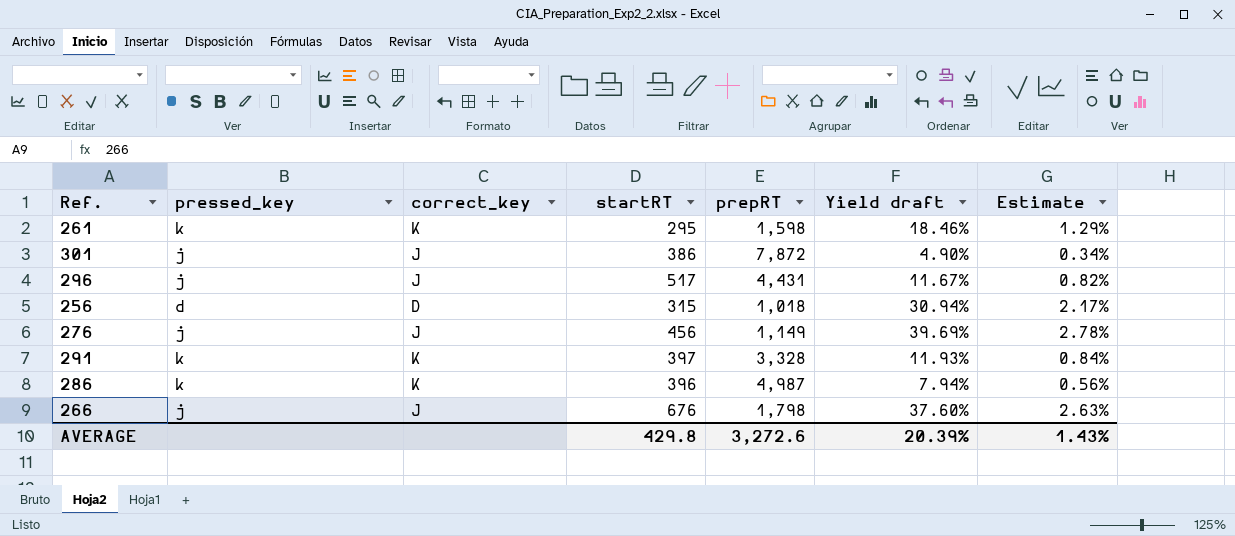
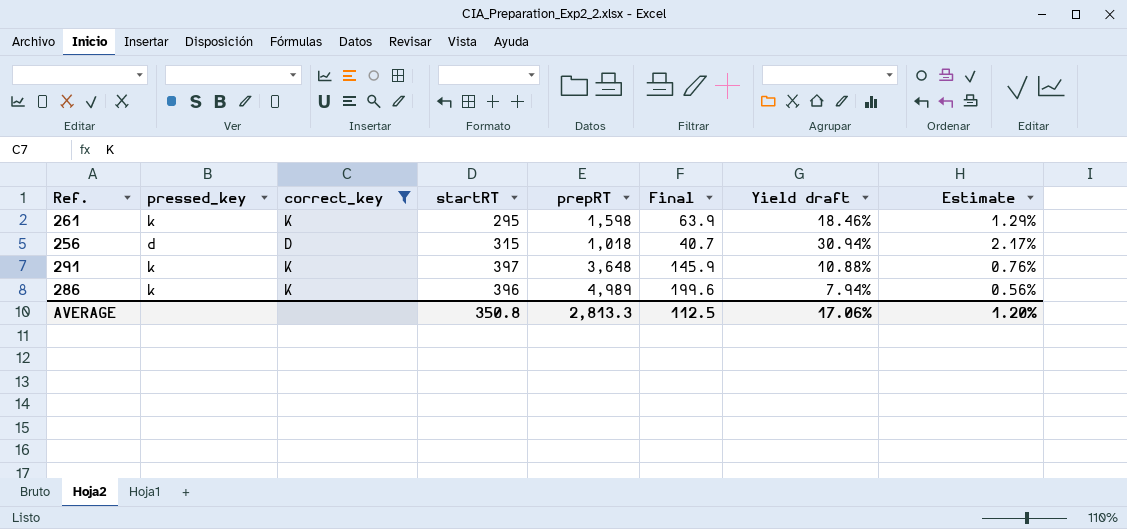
filter: none -> correct_key != J
column Final | formula: none -> [prepRT] * 0.04
291 | prepRT: 3,328 -> 3,648
291 | Yield draft: 11.93% -> 10.88%
291 | Estimate: 0.84% -> 0.76%
286 | prepRT: 4,987 -> 4,989
AVERAGE | startRT: 429.8 -> 350.8
AVERAGE | prepRT: 3,272.6 -> 2,813.3
AVERAGE | Yield draft: 20.39% -> 17.06%
AVERAGE | Estimate: 1.43% -> 1.20%

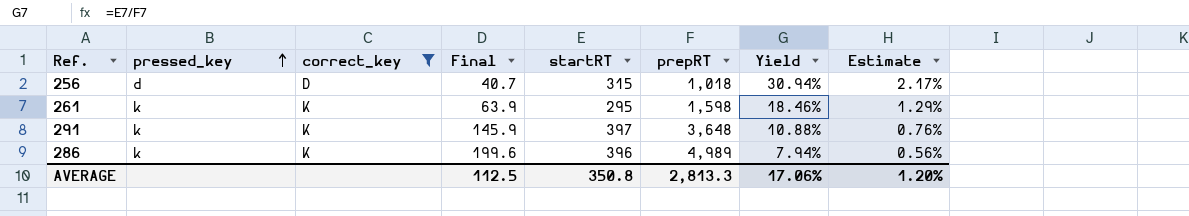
row order: none -> pressed_key ascending
column Final | position: 6 -> 4
column name: Yield draft -> Yield

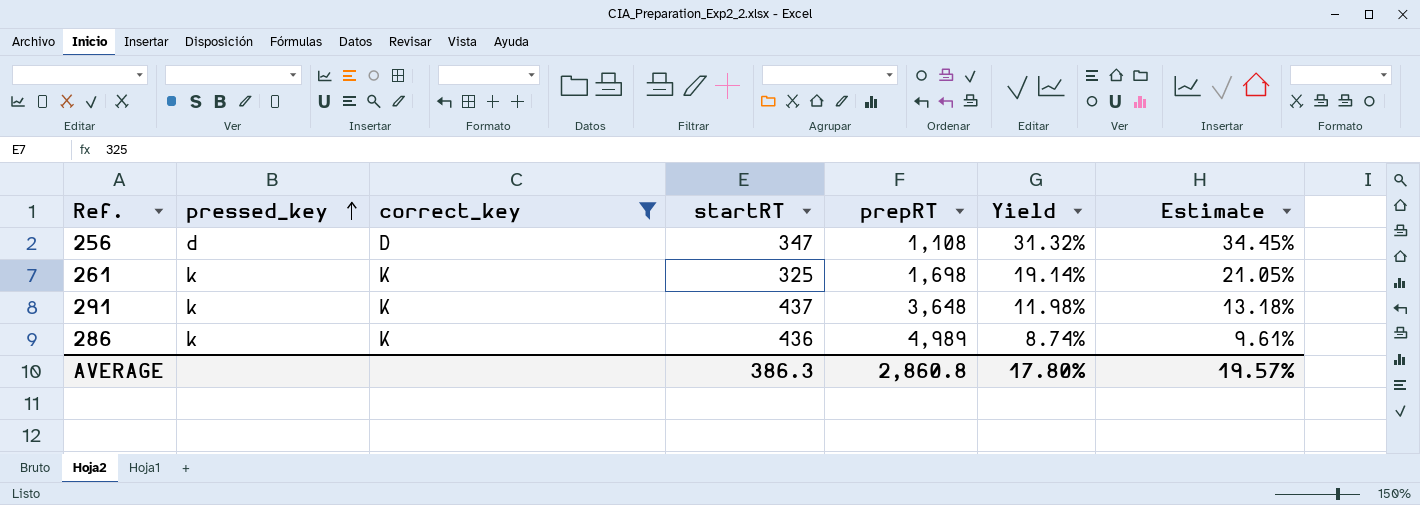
column Final | formula: [prepRT] * 0.04 -> none
column Estimate | formula: [Yield] * 0.07 -> [Yield] * 1.1
256 | startRT: 315 -> 347
256 | prepRT: 1,018 -> 1,108
256 | Yield: 30.94% -> 31.32%
261 | startRT: 295 -> 325
261 | prepRT: 1,598 -> 1,698
261 | Yield: 18.46% -> 19.14%
291 | startRT: 397 -> 437
291 | Yield: 10.88% -> 11.98%
286 | startRT: 396 -> 436
286 | Yield: 7.94% -> 8.74%
AVERAGE | startRT: 350.8 -> 386.3
AVERAGE | prepRT: 2,813.3 -> 2,860.8
AVERAGE | Yield: 17.06% -> 17.80%
AVERAGE | Estimate: 1.20% -> 19.57%

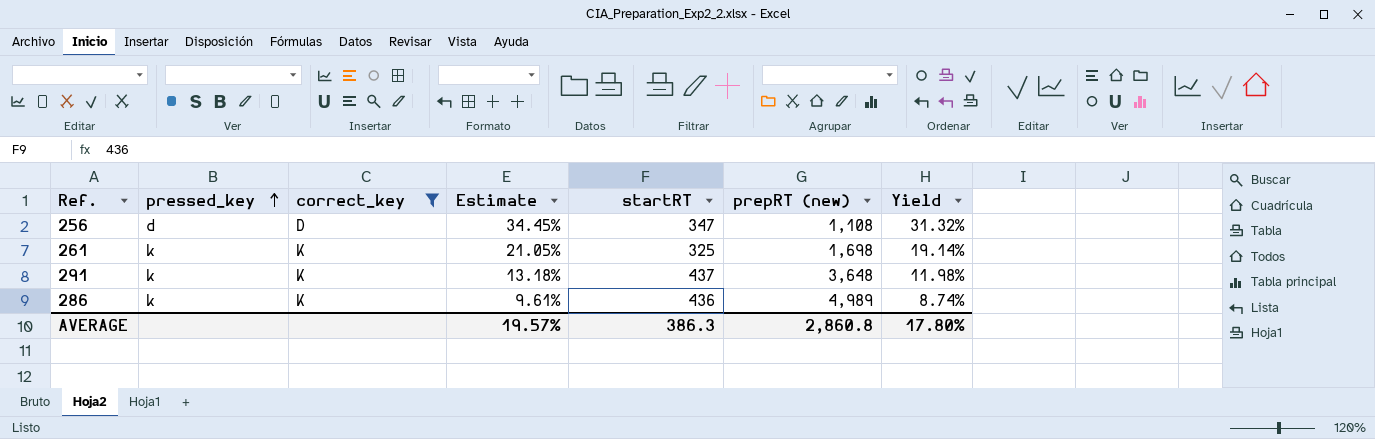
column Estimate | position: 7 -> 4
column name: prepRT -> prepRT (new)

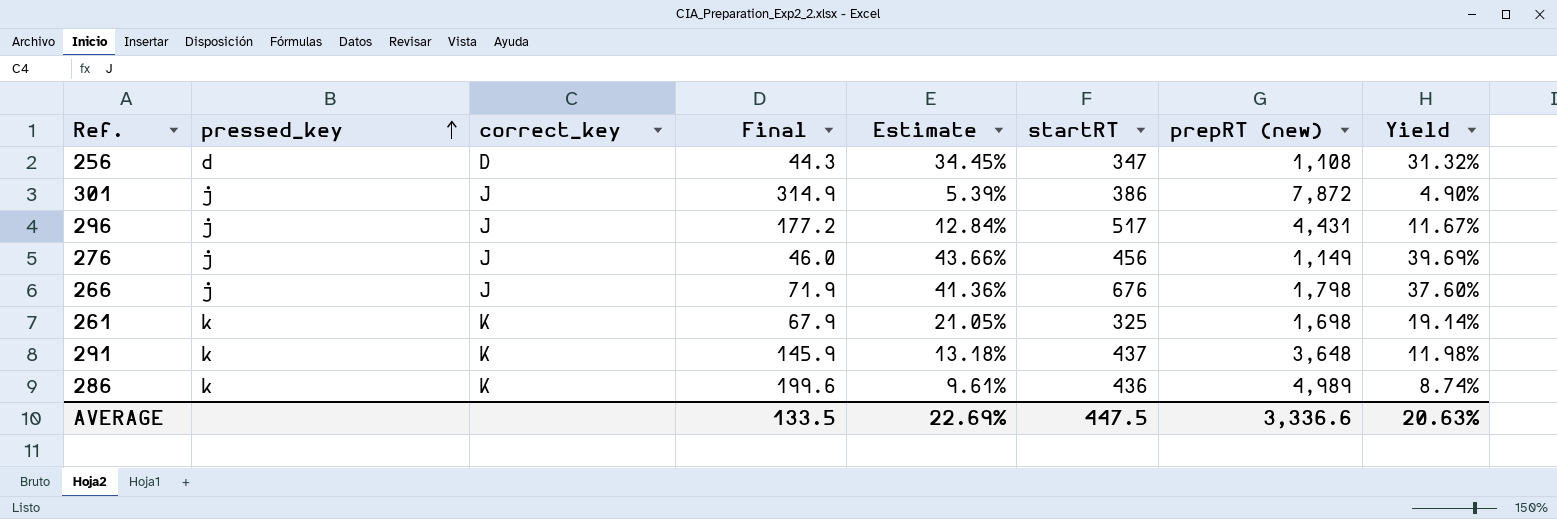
filter: correct_key != J -> none
column Final | formula: none -> [prepRT (new)] * 0.04
AVERAGE | Estimate: 19.57% -> 22.69%
AVERAGE | startRT: 386.3 -> 447.5
AVERAGE | prepRT (new): 2,860.8 -> 3,336.6
AVERAGE | Yield: 17.80% -> 20.63%

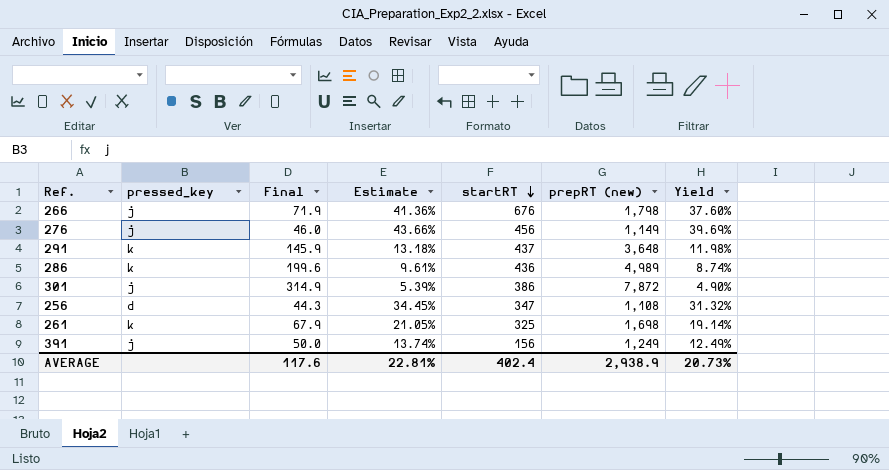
row order: pressed_key ascending -> startRT descending
column correct_key | position: 3 -> none
row 296: j | J | 177.2 | 12.84% | 517 | 4,431 | 11.67% -> none
row 391: none -> j | 50.0 | 13.74% | 156 | 1,249 | 12.49%
AVERAGE | Final: 133.5 -> 117.6
AVERAGE | Estimate: 22.69% -> 22.81%
AVERAGE | startRT: 447.5 -> 402.4
AVERAGE | prepRT (new): 3,336.6 -> 2,938.9
AVERAGE | Yield: 20.63% -> 20.73%

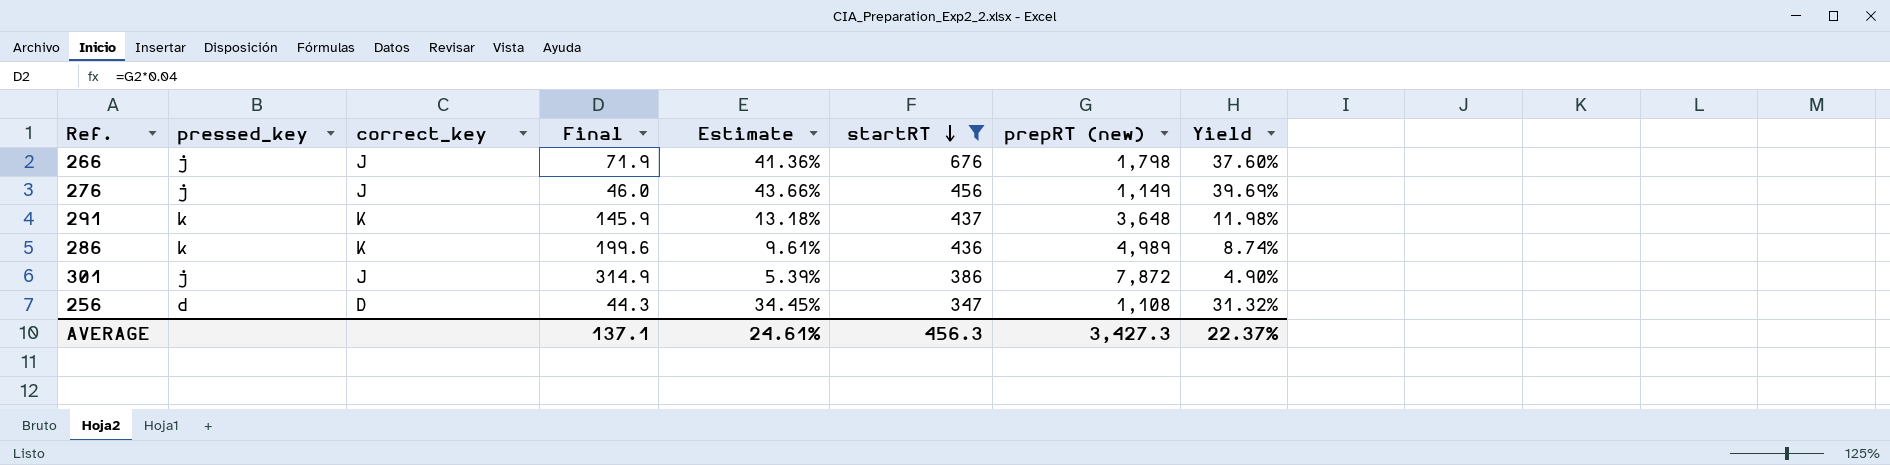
filter: none -> startRT >= 347
column correct_key | position: none -> 3
AVERAGE | Final: 117.6 -> 137.1
AVERAGE | Estimate: 22.81% -> 24.61%
AVERAGE | startRT: 402.4 -> 456.3
AVERAGE | prepRT (new): 2,938.9 -> 3,427.3
AVERAGE | Yield: 20.73% -> 22.37%

